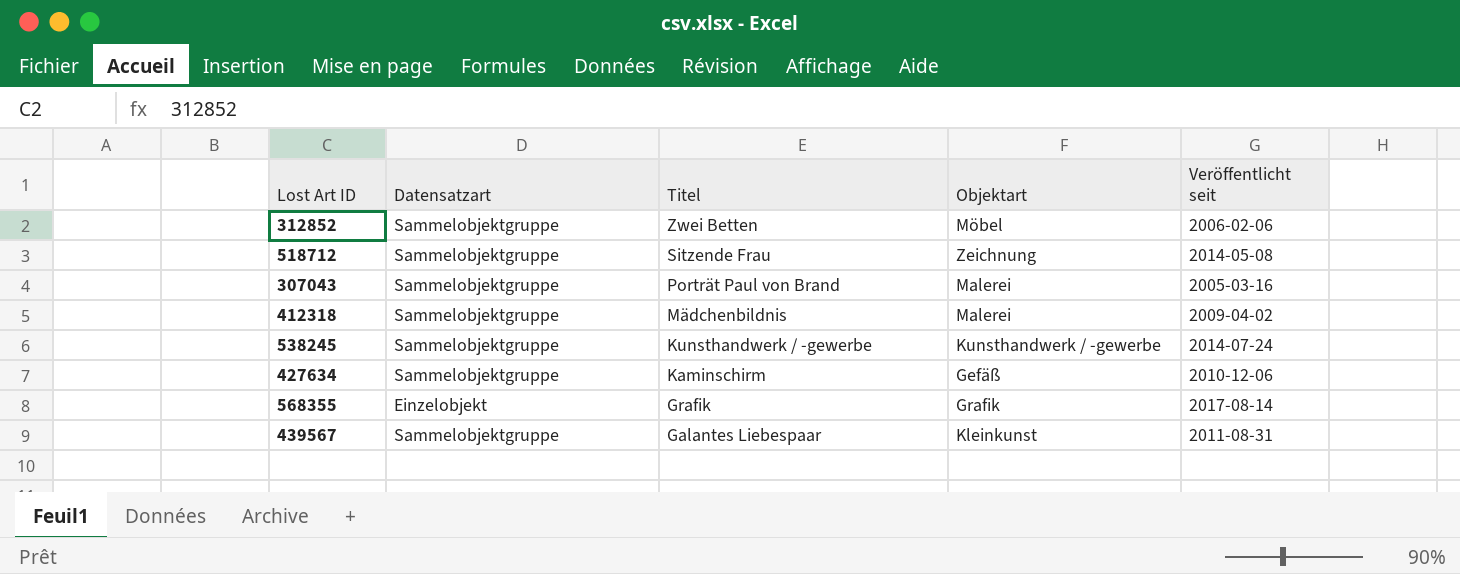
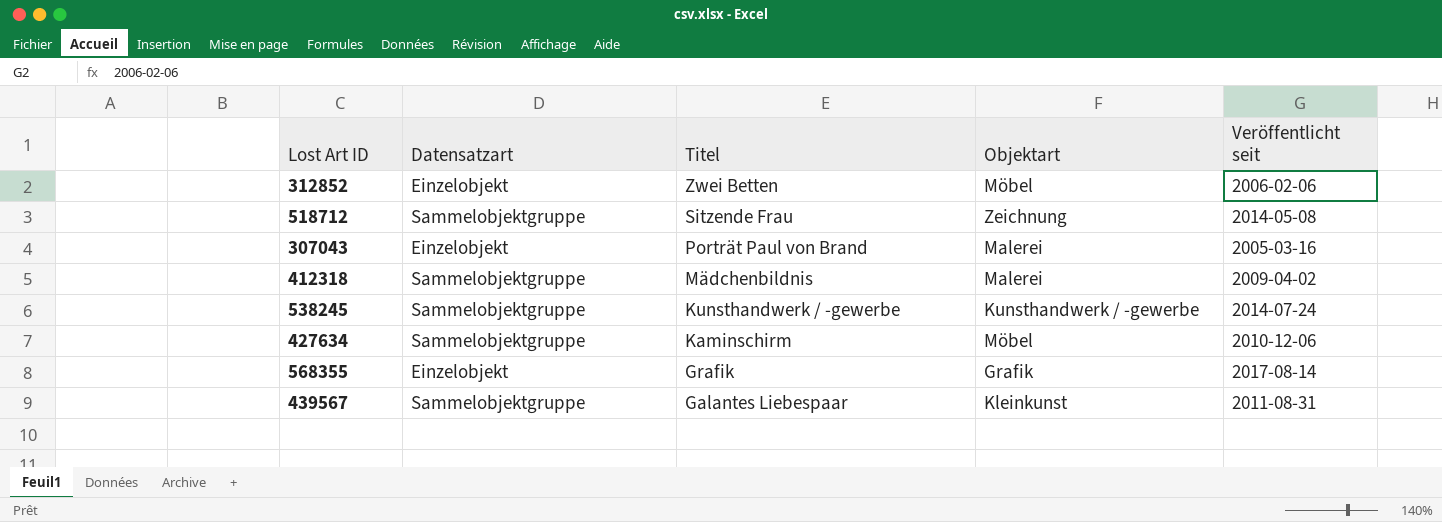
312852 | Datensatzart: Sammelobjektgruppe -> Einzelobjekt
307043 | Datensatzart: Sammelobjektgruppe -> Einzelobjekt
427634 | Objektart: Gefäß -> Möbel

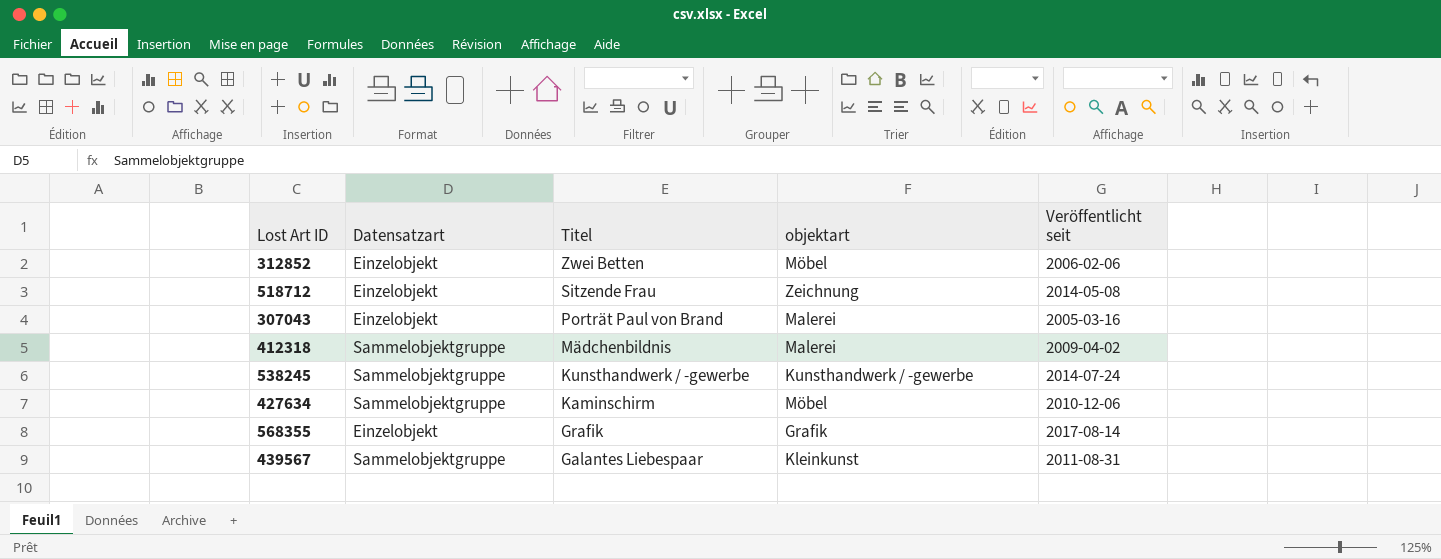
column name: Objektart -> objektart
518712 | Datensatzart: Sammelobjektgruppe -> Einzelobjekt

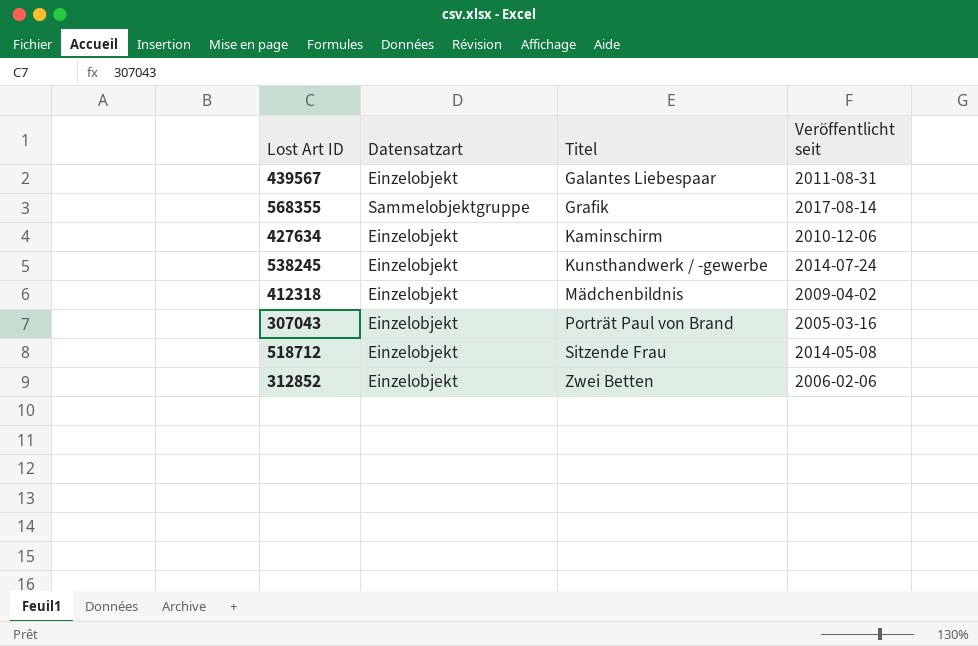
row order: Titel descending -> Titel ascending
column objektart | position: 4 -> none
439567 | Datensatzart: Sammelobjektgruppe -> Einzelobjekt
568355 | Datensatzart: Einzelobjekt -> Sammelobjektgruppe
427634 | Datensatzart: Sammelobjektgruppe -> Einzelobjekt
538245 | Datensatzart: Sammelobjektgruppe -> Einzelobjekt
412318 | Datensatzart: Sammelobjektgruppe -> Einzelobjekt

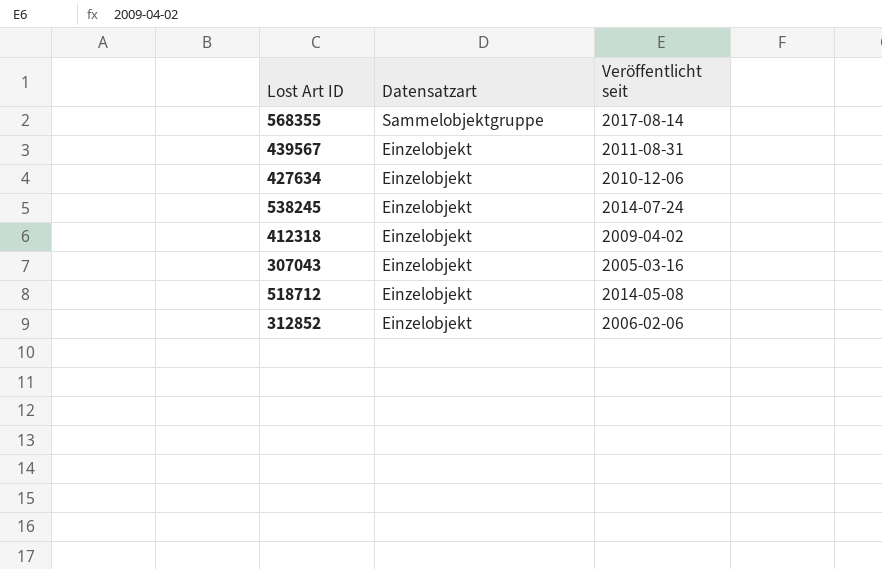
row order: Titel ascending -> Datensatzart descending
column Titel | position: 3 -> none

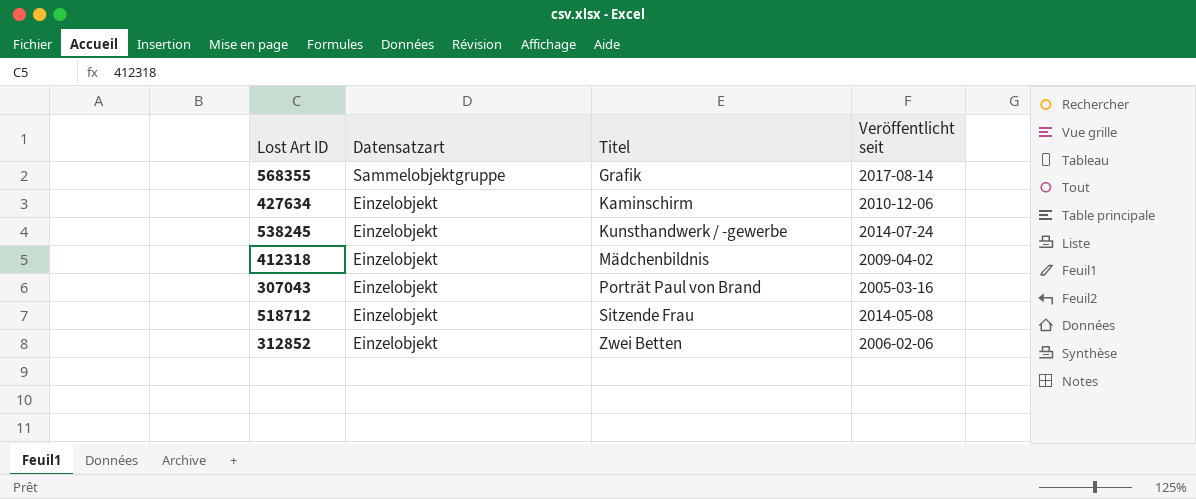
column Titel | position: none -> 3
row 439567: Einzelobjekt | 2011-08-31 -> none

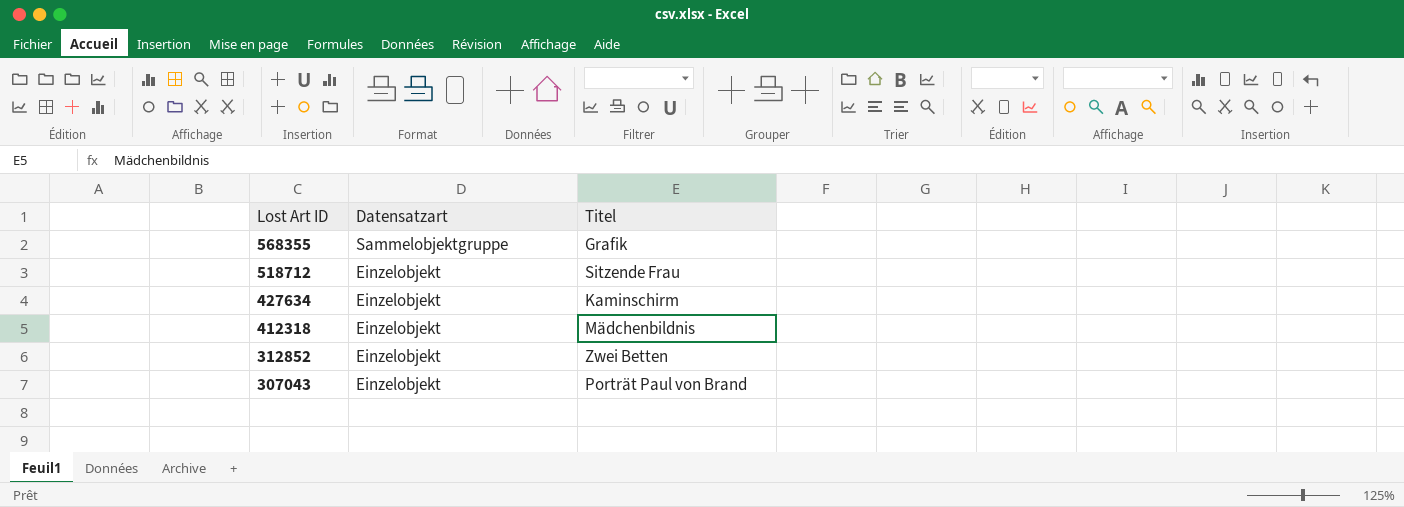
row order: Datensatzart descending -> Lost Art ID descending
column Veröffentlicht seit | position: 4 -> none
row 538245: Einzelobjekt | Kunsthandwerk / -gewerbe | 2014-07-24 -> none

